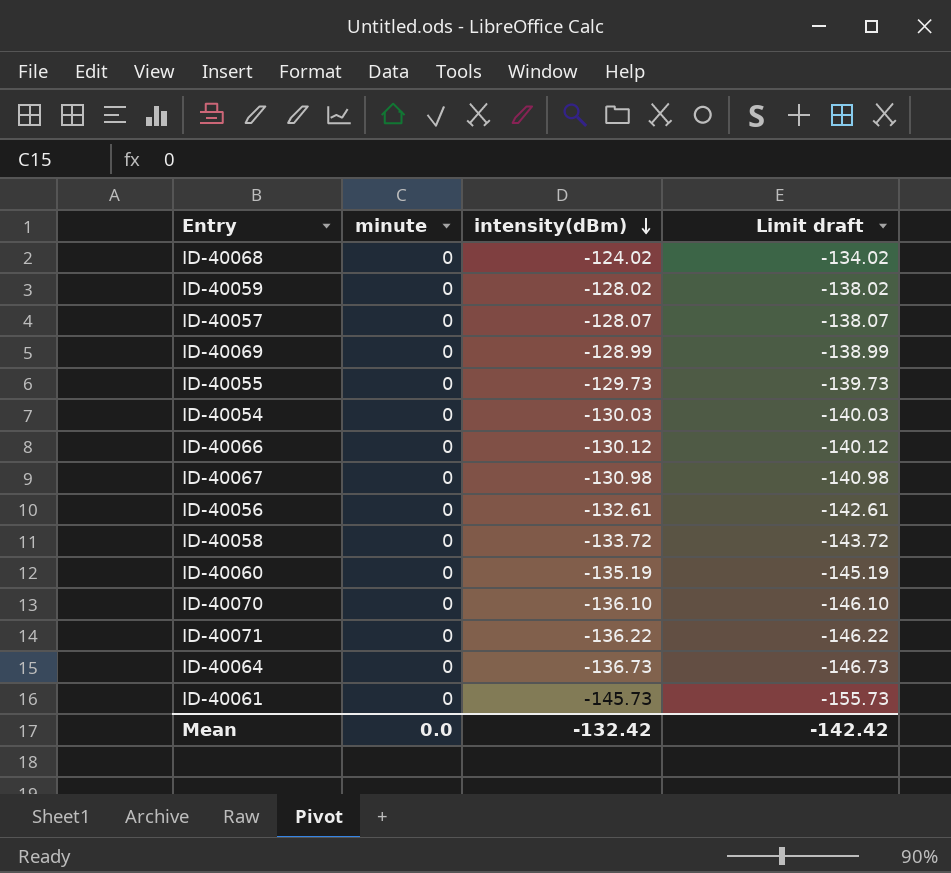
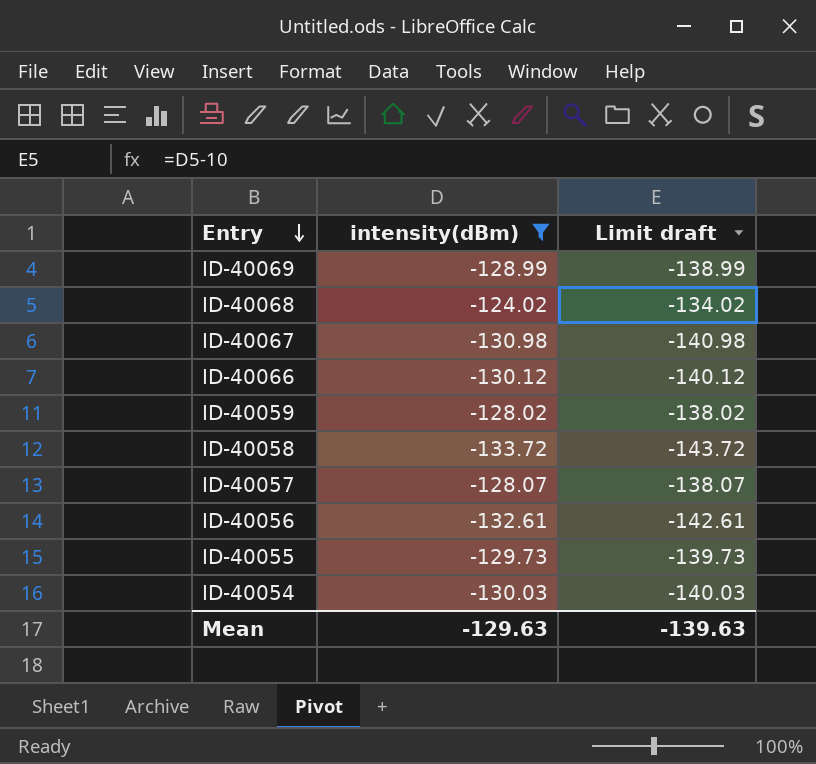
filter: none -> intensity(dBm) >= -133.72
row order: intensity(dBm) descending -> Entry descending
column minute | position: 2 -> none
Mean | intensity(dBm): -132.42 -> -129.63
Mean | Limit draft: -142.42 -> -139.63

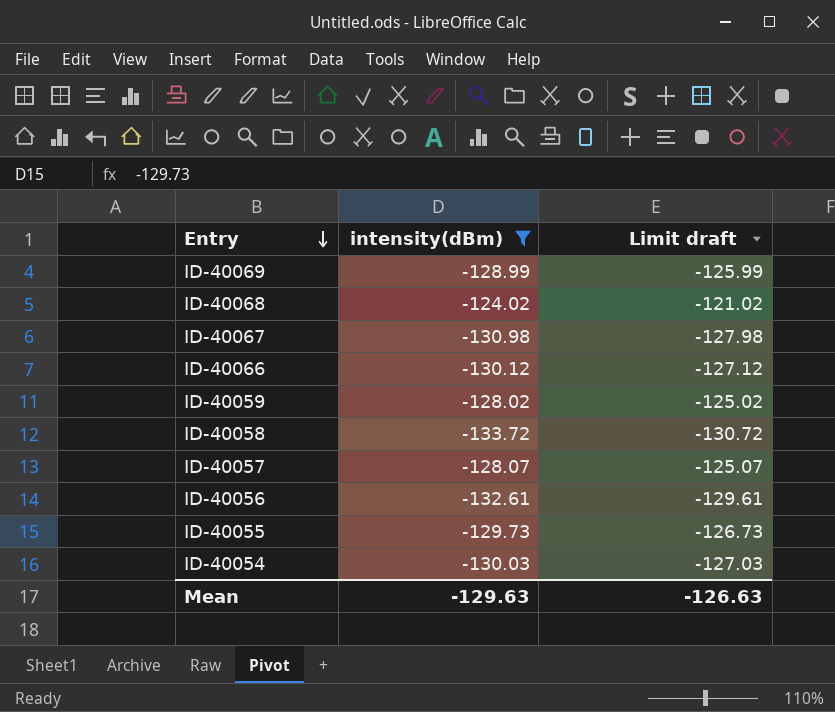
column Limit draft | formula: [intensity(dBm)] - 10 -> [intensity(dBm)] + 3
Mean | Limit draft: -139.63 -> -126.63

